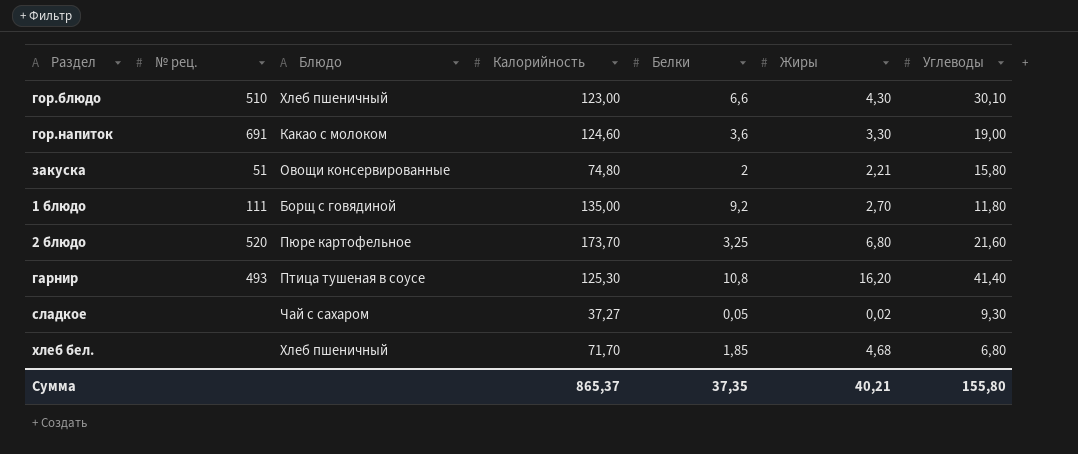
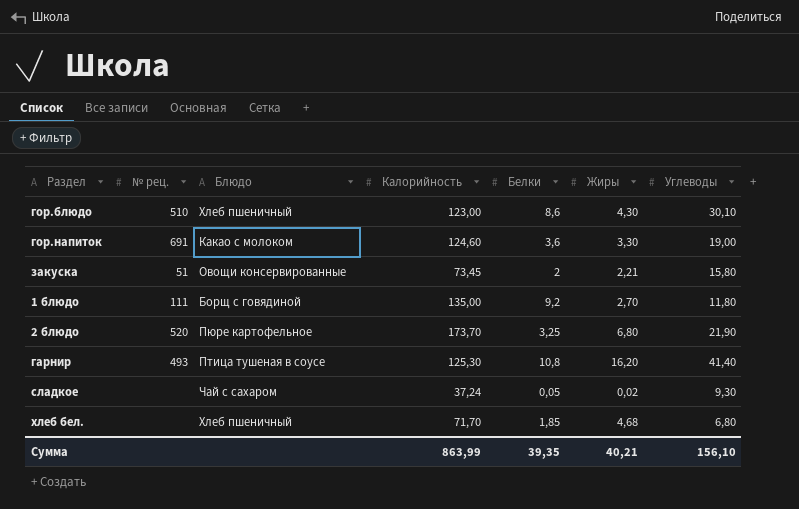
гор.блюдо | Белки: 6,6 -> 8,6
закуска | Калорийность: 74,80 -> 73,45
2 блюдо | Углеводы: 21,60 -> 21,90
сладкое | Калорийность: 37,27 -> 37,24
Сумма | Калорийность: 865,37 -> 863,99
Сумма | Белки: 37,35 -> 39,35
Сумма | Углеводы: 155,80 -> 156,10

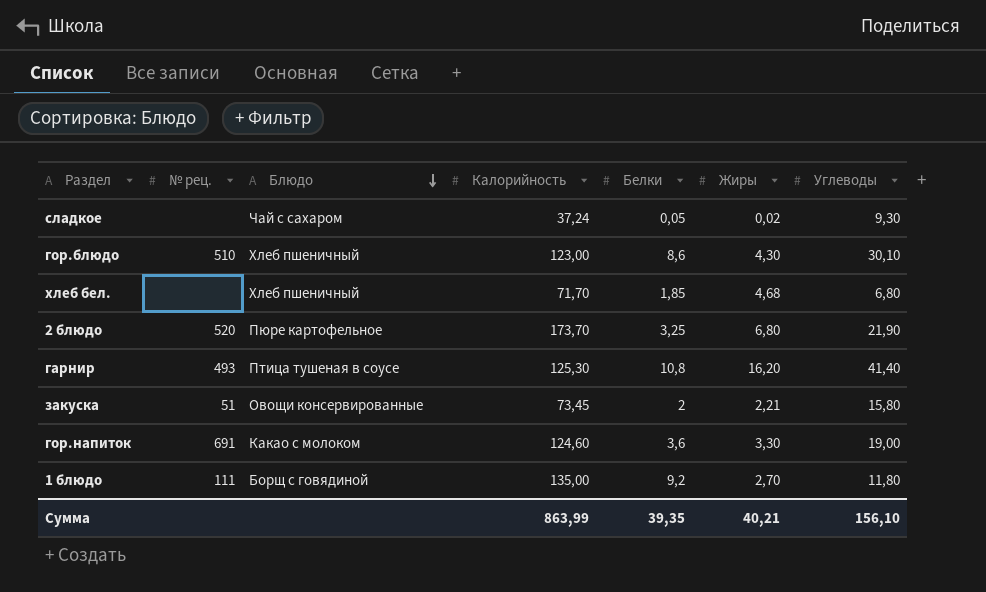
row order: none -> Блюдо descending

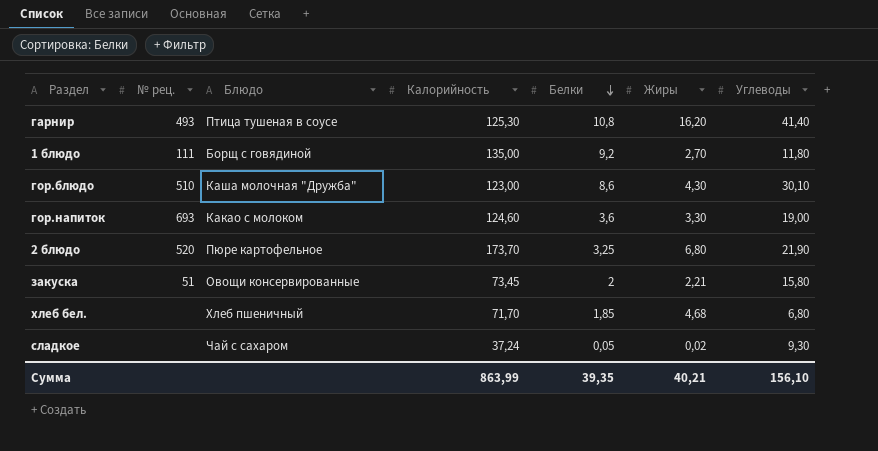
row order: Блюдо descending -> Белки descending
гор.блюдо | Блюдо: Хлеб пшеничный -> Каша молочная "Дружба"
гор.напиток | № рец.: 691 -> 693

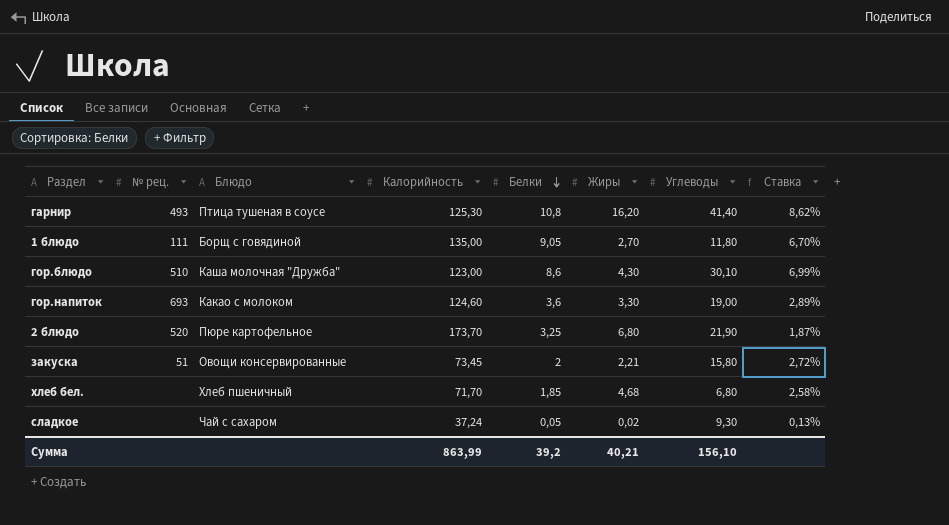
column Ставка | formula: none -> [Белки] / [Калорийность]
1 блюдо | Белки: 9,2 -> 9,05
Сумма | Белки: 39,35 -> 39,2

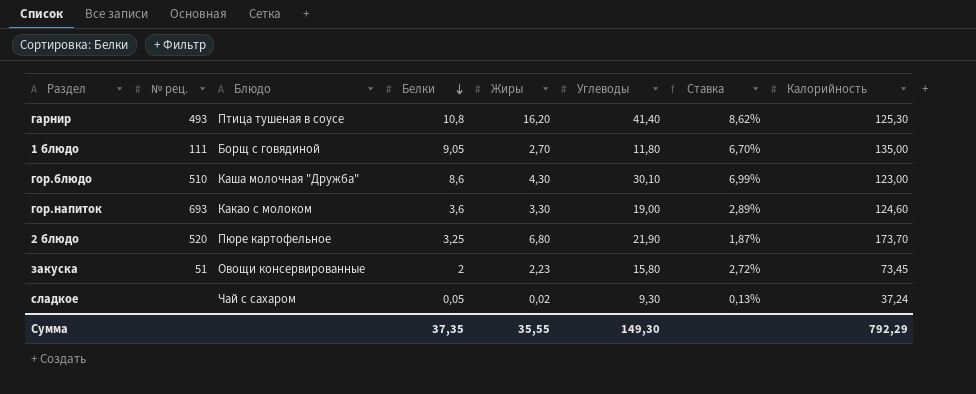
column Калорийность | position: 4 -> 8
row хлеб бел.: none | Хлеб пшеничный | 71,70 | 1,85 | 4,68 | 6,80 | 2,58% -> none
закуска | Жиры: 2,21 -> 2,23
Сумма | Белки: 39,2 -> 37,35
Сумма | Жиры: 40,21 -> 35,55
Сумма | Углеводы: 156,10 -> 149,30
Сумма | Калорийность: 863,99 -> 792,29

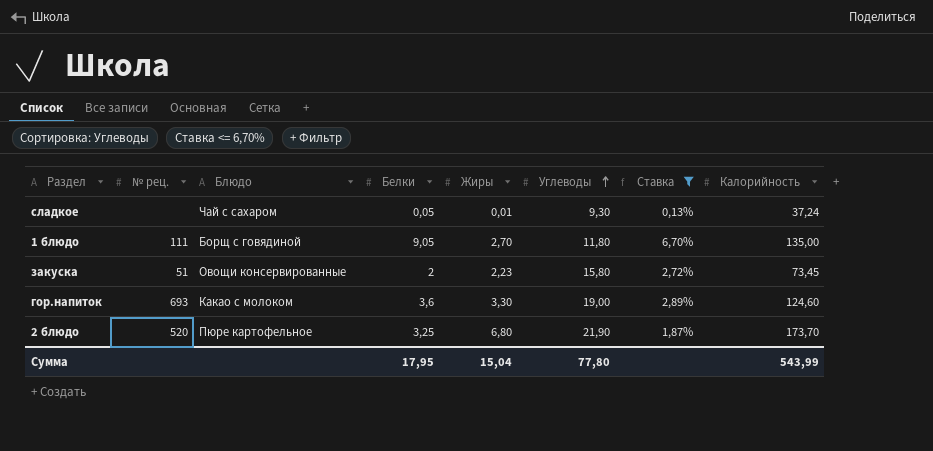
filter: none -> Ставка <= 6,70%
row order: Белки descending -> Углеводы ascending
сладкое | Жиры: 0,02 -> 0,01
Сумма | Белки: 37,35 -> 17,95
Сумма | Жиры: 35,55 -> 15,04
Сумма | Углеводы: 149,30 -> 77,80
Сумма | Калорийность: 792,29 -> 543,99

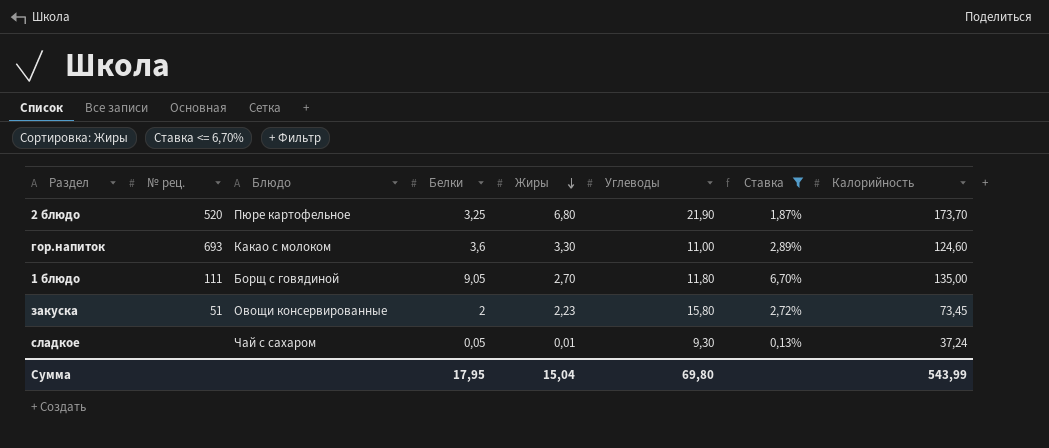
row order: Углеводы ascending -> Жиры descending
гор.напиток | Углеводы: 19,00 -> 11,00
Сумма | Углеводы: 77,80 -> 69,80

